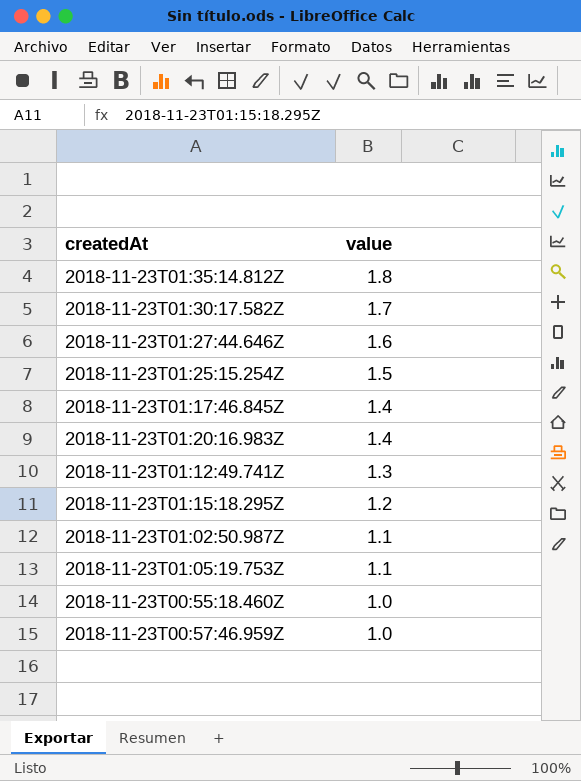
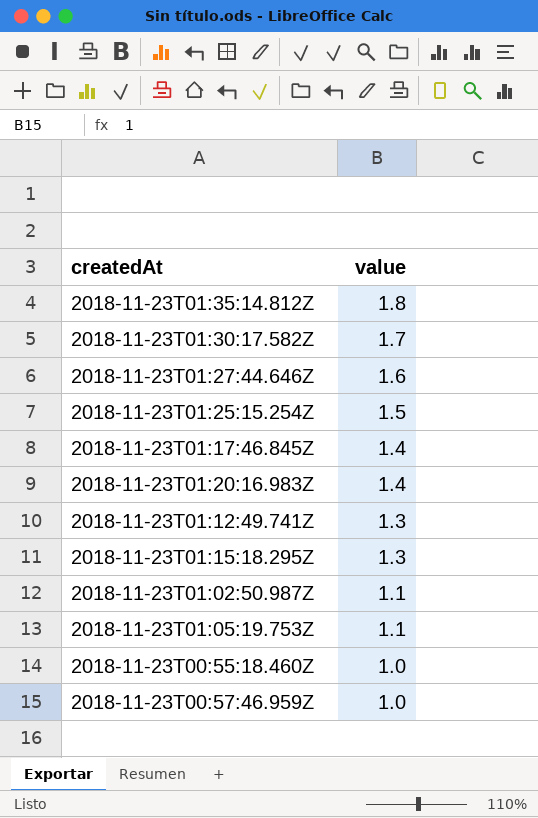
2018-11-23T01:15:18.295Z | value: 1.2 -> 1.3

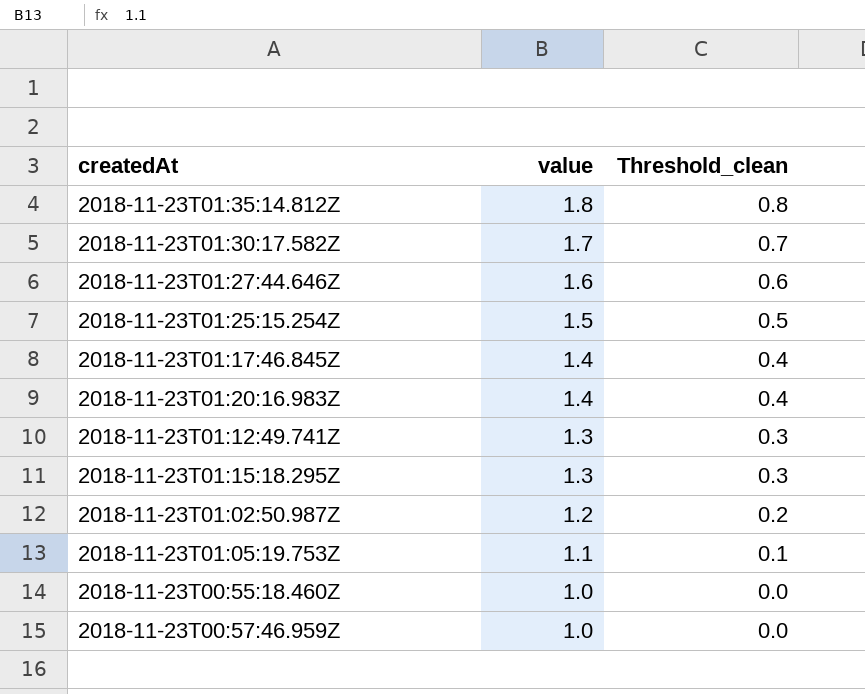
column Threshold_clean | formula: none -> [value] - 1
2018-11-23T01:02:50.987Z | value: 1.1 -> 1.2

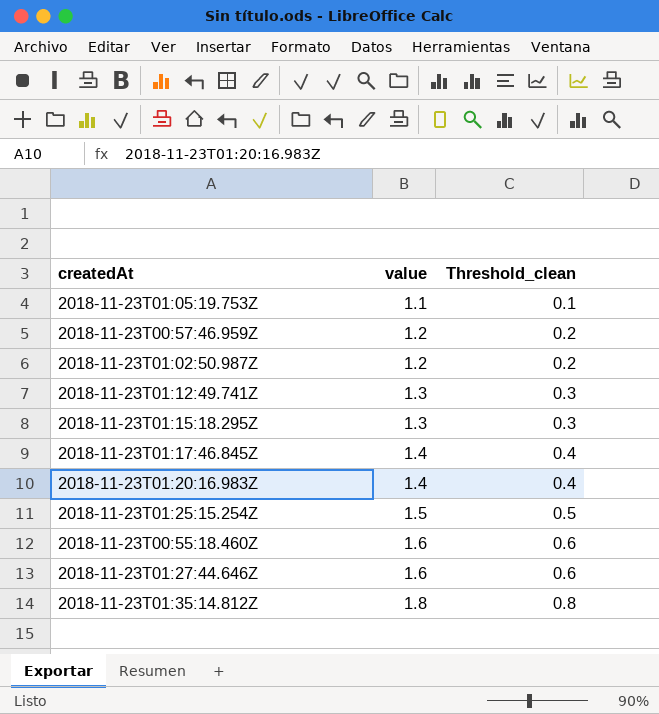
row order: value descending -> value ascending
row 2018-11-23T01:30:17.582Z: 1.7 | 0.7 -> none
2018-11-23T00:57:46.959Z | value: 1.0 -> 1.2
2018-11-23T00:57:46.959Z | Threshold_clean: 0.0 -> 0.2
2018-11-23T00:55:18.460Z | value: 1.0 -> 1.6
2018-11-23T00:55:18.460Z | Threshold_clean: 0.0 -> 0.6

